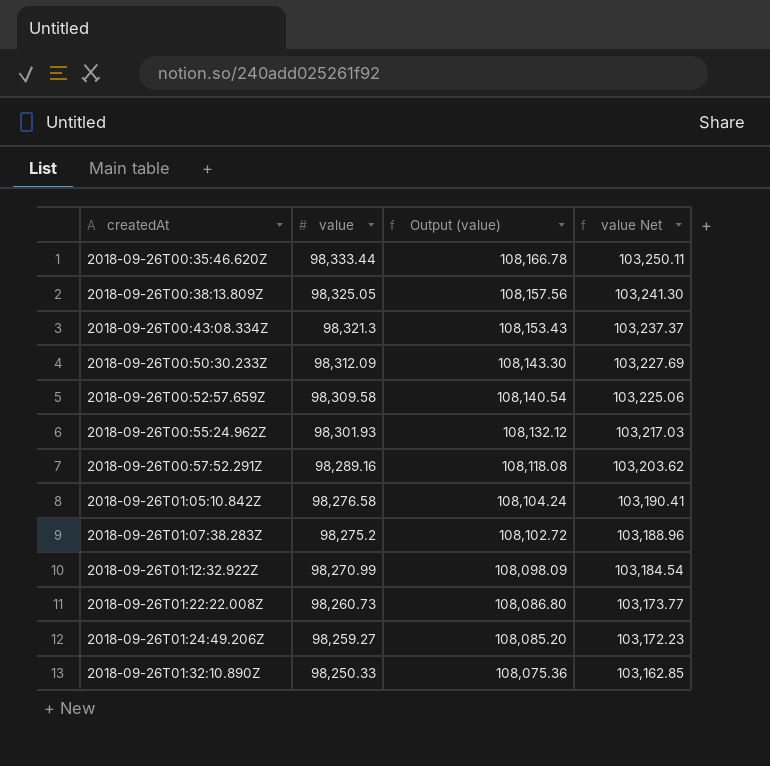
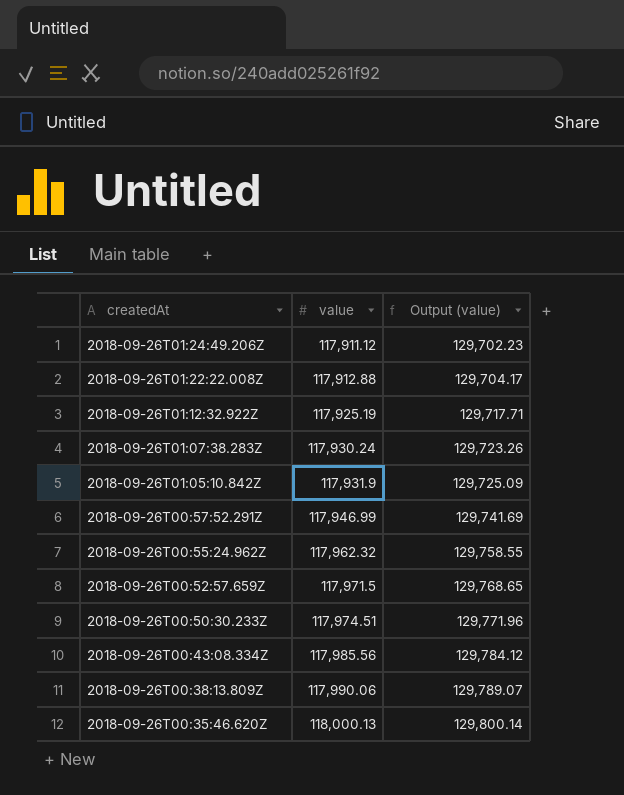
row order: createdAt ascending -> createdAt descending
column value Net | formula: [value] * 1.05 -> none
row 2018-09-26T01:32:10.890Z: 98,250.33 | 108,075.36 | 103,162.85 -> none
2018-09-26T01:24:49.206Z | value: 98,259.27 -> 117,911.12
2018-09-26T01:24:49.206Z | Output (value): 108,085.20 -> 129,702.23
2018-09-26T01:22:22.008Z | value: 98,260.73 -> 117,912.88
2018-09-26T01:22:22.008Z | Output (value): 108,086.80 -> 129,704.17
2018-09-26T01:12:32.922Z | value: 98,270.99 -> 117,925.19
2018-09-26T01:12:32.922Z | Output (value): 108,098.09 -> 129,717.71
2018-09-26T01:07:38.283Z | value: 98,275.2 -> 117,930.24
2018-09-26T01:07:38.283Z | Output (value): 108,102.72 -> 129,723.26
2018-09-26T01:05:10.842Z | value: 98,276.58 -> 117,931.9
2018-09-26T01:05:10.842Z | Output (value): 108,104.24 -> 129,725.09
2018-09-26T00:57:52.291Z | value: 98,289.16 -> 117,946.99
2018-09-26T00:57:52.291Z | Output (value): 108,118.08 -> 129,741.69
2018-09-26T00:55:24.962Z | value: 98,301.93 -> 117,962.32
2018-09-26T00:55:24.962Z | Output (value): 108,132.12 -> 129,758.55
2018-09-26T00:52:57.659Z | value: 98,309.58 -> 117,971.5
2018-09-26T00:52:57.659Z | Output (value): 108,140.54 -> 129,768.65
2018-09-26T00:50:30.233Z | value: 98,312.09 -> 117,974.51
2018-09-26T00:50:30.233Z | Output (value): 108,143.30 -> 129,771.96
2018-09-26T00:43:08.334Z | value: 98,321.3 -> 117,985.56
2018-09-26T00:43:08.334Z | Output (value): 108,153.43 -> 129,784.12
2018-09-26T00:38:13.809Z | value: 98,325.05 -> 117,990.06
2018-09-26T00:38:13.809Z | Output (value): 108,157.56 -> 129,789.07
2018-09-26T00:35:46.620Z | value: 98,333.44 -> 118,000.13
2018-09-26T00:35:46.620Z | Output (value): 108,166.78 -> 129,800.14

